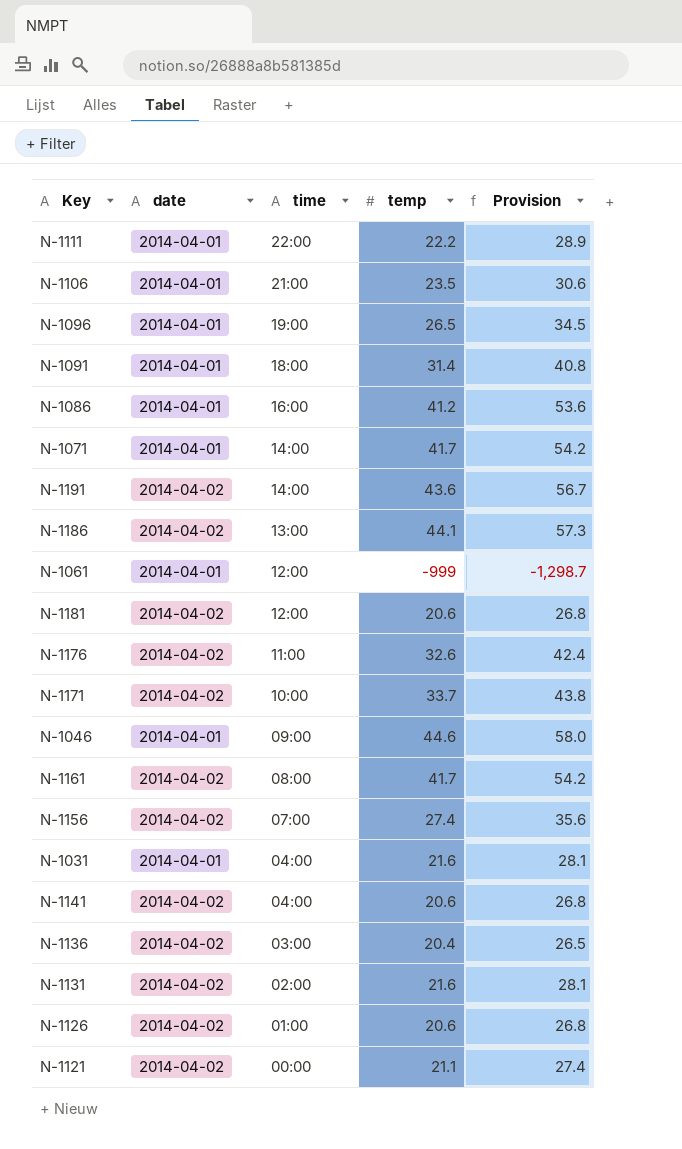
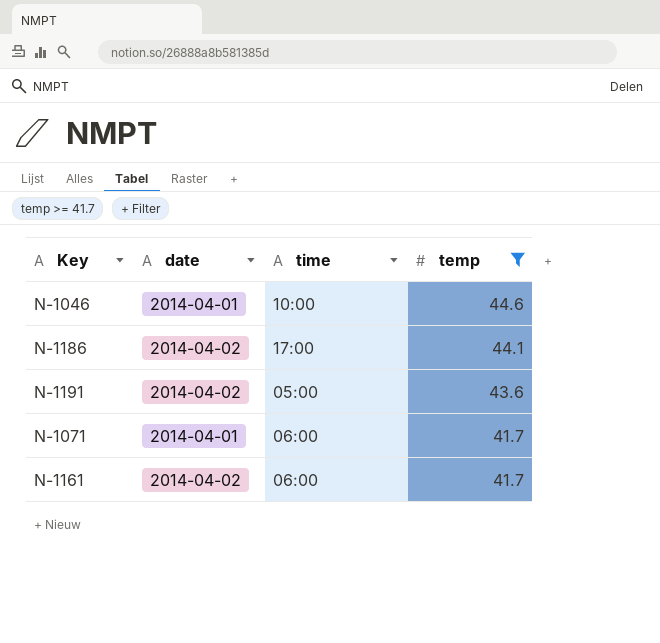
filter: none -> temp >= 41.7
row order: time descending -> temp descending
column Provision | formula: [temp] * 1.3 -> none
N-1046 | time: 09:00 -> 10:00
N-1186 | time: 13:00 -> 17:00
N-1191 | time: 14:00 -> 05:00
N-1071 | time: 14:00 -> 06:00
N-1161 | time: 08:00 -> 06:00

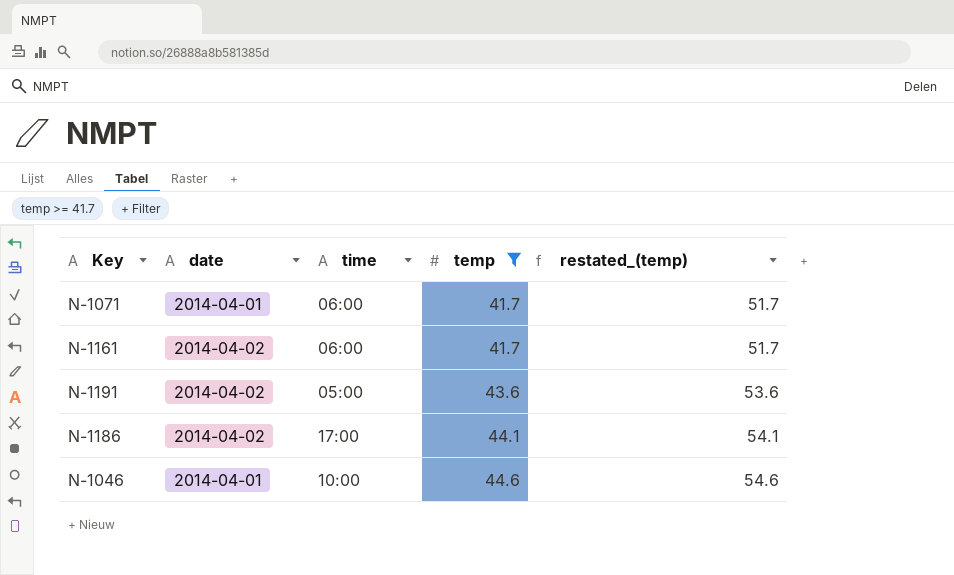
row order: temp descending -> temp ascending
column restated_(temp) | formula: none -> [temp] + 10

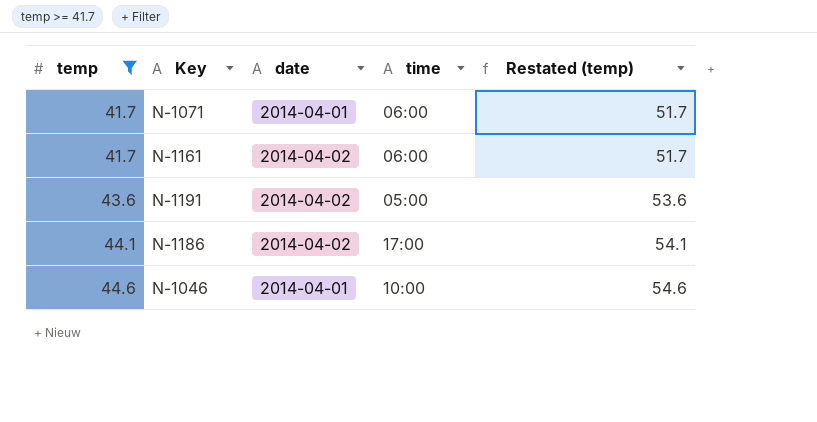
column temp | position: 4 -> 1
column name: restated_(temp) -> Restated (temp)

